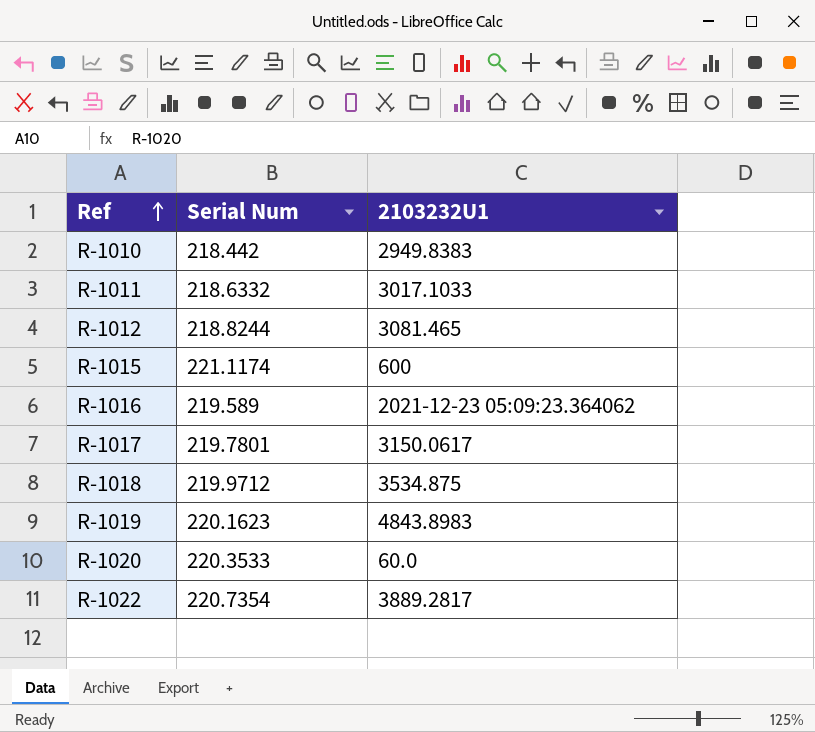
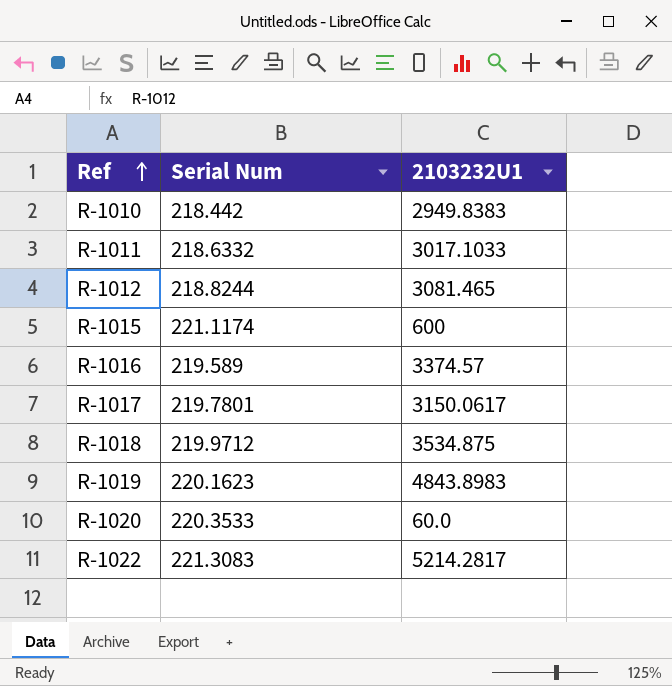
R-1016 | 2103232U1: 2021-12-23 05:09:23.364062 -> 3374.57
R-1022 | Serial Num: 220.7354 -> 221.3083
R-1022 | 2103232U1: 3889.2817 -> 5214.2817

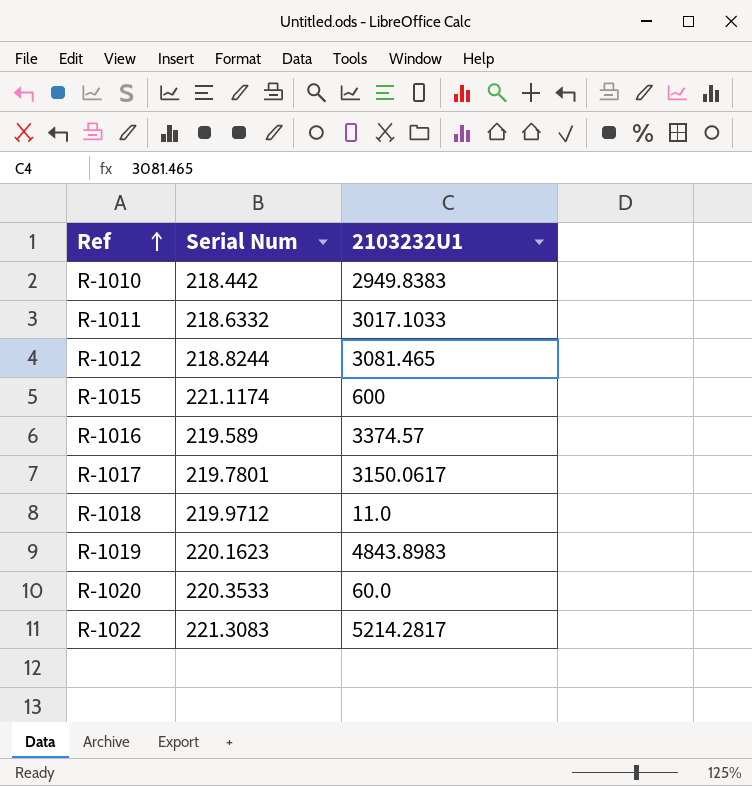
R-1018 | 2103232U1: 3534.875 -> 11.0

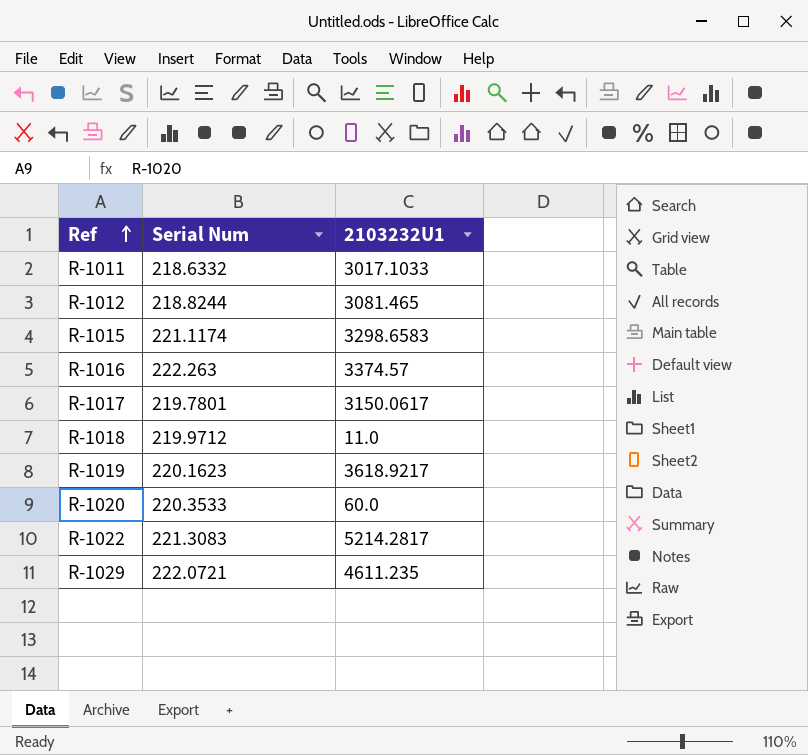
row R-1010: 218.442 | 2949.8383 -> none
R-1015 | 2103232U1: 600 -> 3298.6583
R-1016 | Serial Num: 219.589 -> 222.263
R-1019 | 2103232U1: 4843.8983 -> 3618.9217
row R-1029: none -> 222.0721 | 4611.235

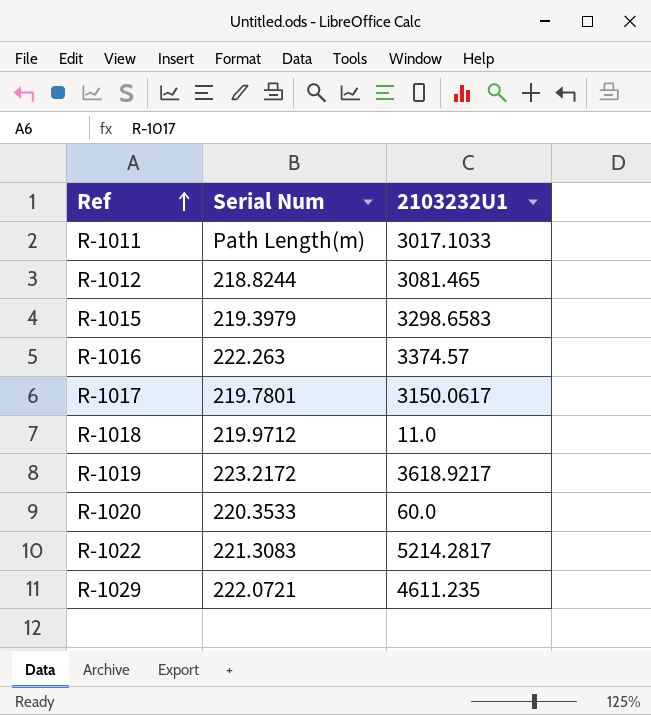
R-1011 | Serial Num: 218.6332 -> Path Length(m)
R-1015 | Serial Num: 221.1174 -> 219.3979
R-1019 | Serial Num: 220.1623 -> 223.2172

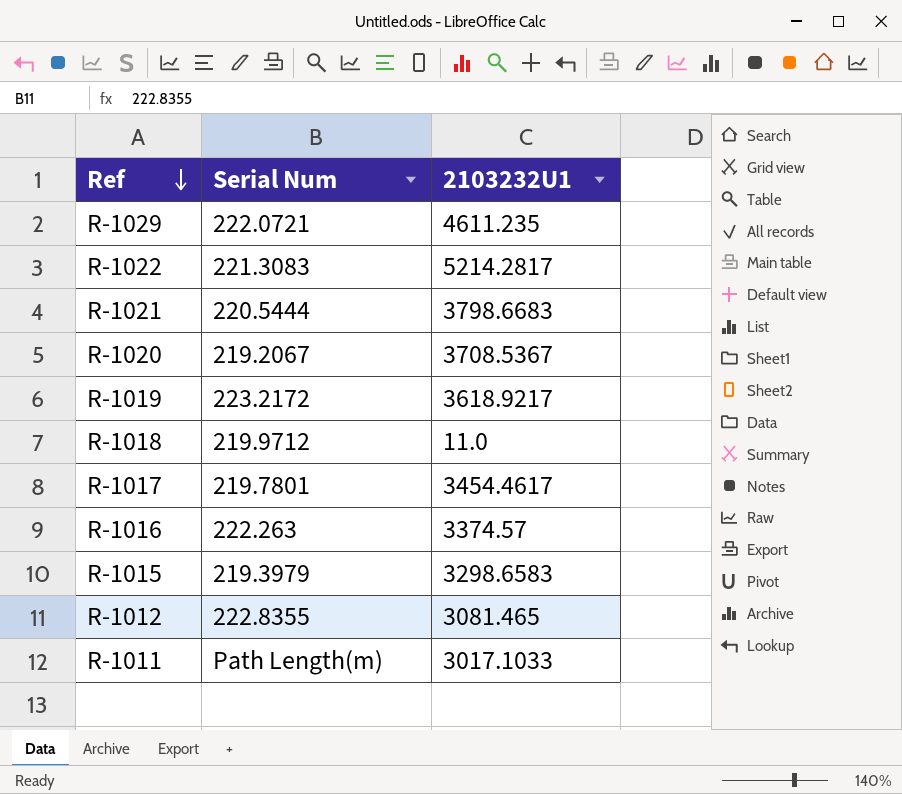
row order: Ref ascending -> Ref descending
row R-1021: none -> 220.5444 | 3798.6683
R-1020 | Serial Num: 220.3533 -> 219.2067
R-1020 | 2103232U1: 60.0 -> 3708.5367
R-1017 | 2103232U1: 3150.0617 -> 3454.4617
R-1012 | Serial Num: 218.8244 -> 222.8355

